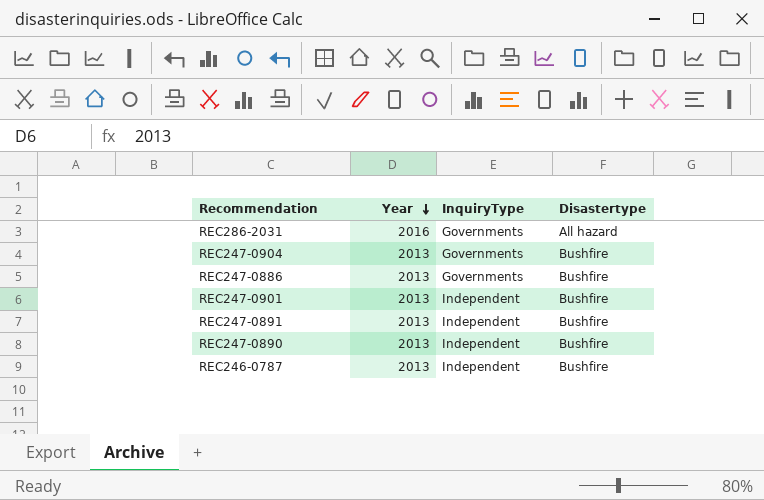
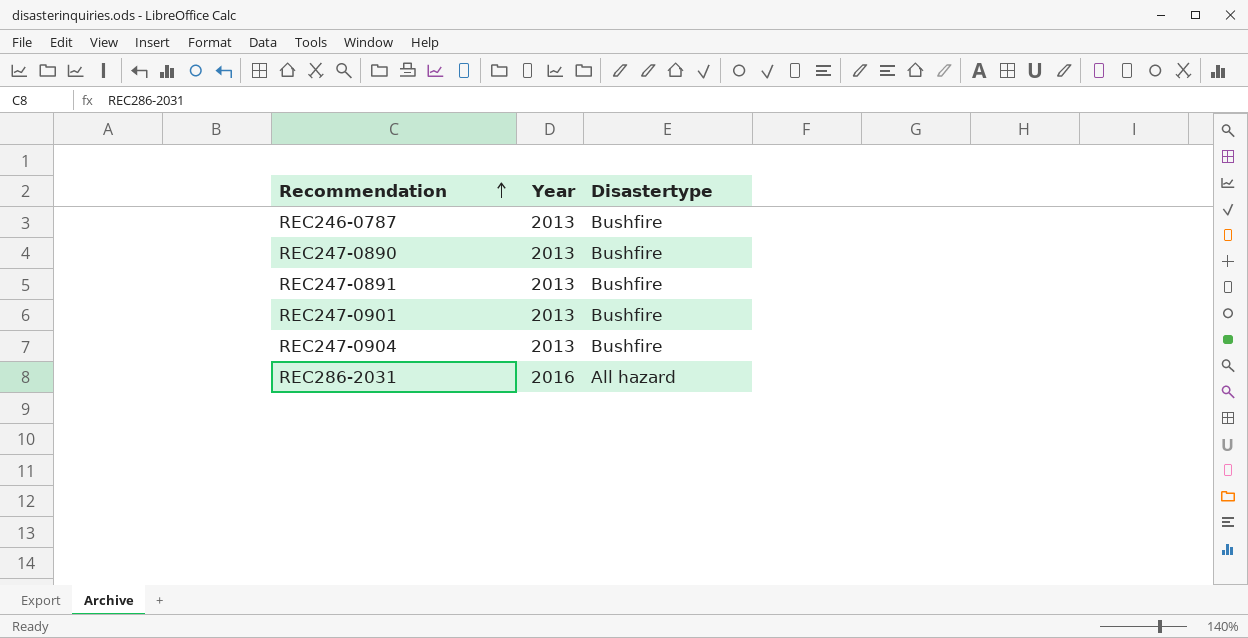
row order: Year descending -> Recommendation ascending
column InquiryType | position: 3 -> none
row REC247-0886: 2013 | Governments | Bushfire -> none

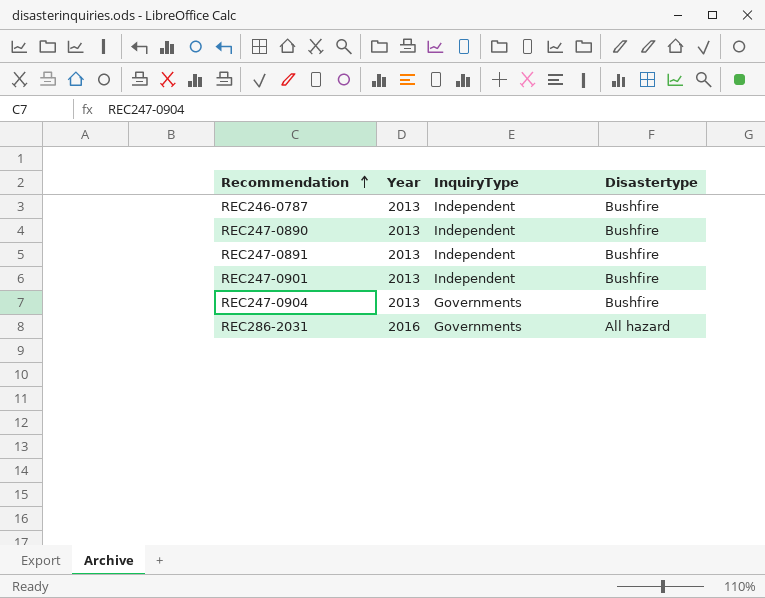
column InquiryType | position: none -> 3

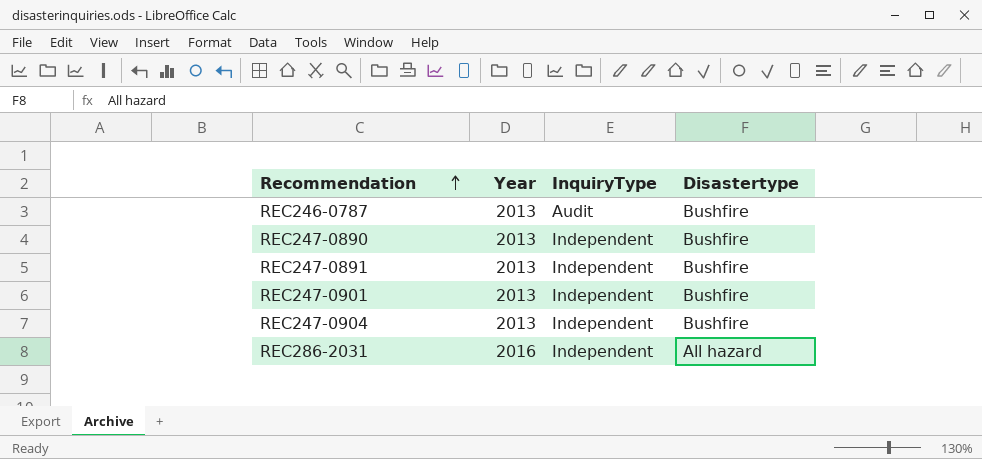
REC246-0787 | InquiryType: Independent -> Audit
REC247-0904 | InquiryType: Governments -> Independent
REC286-2031 | InquiryType: Governments -> Independent

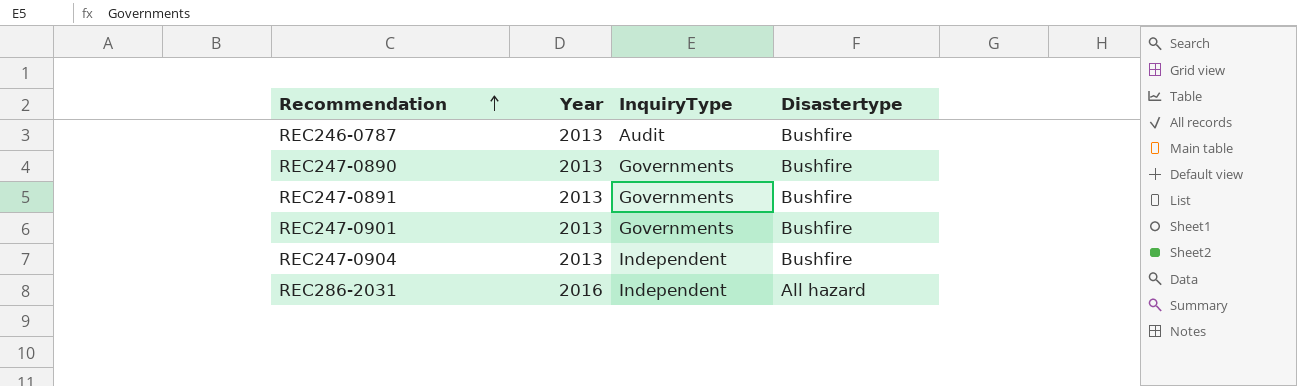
REC247-0890 | InquiryType: Independent -> Governments
REC247-0891 | InquiryType: Independent -> Governments
REC247-0901 | InquiryType: Independent -> Governments

